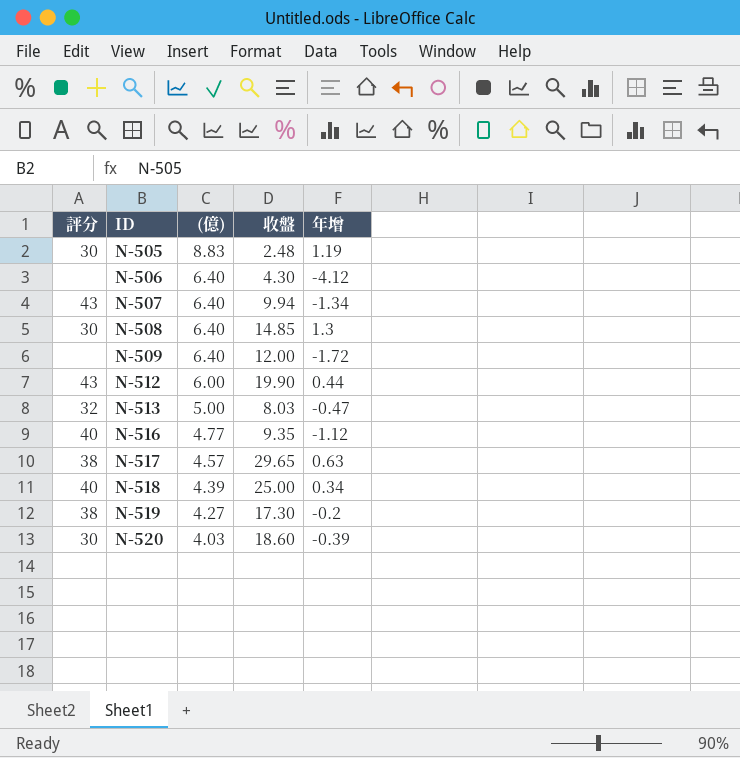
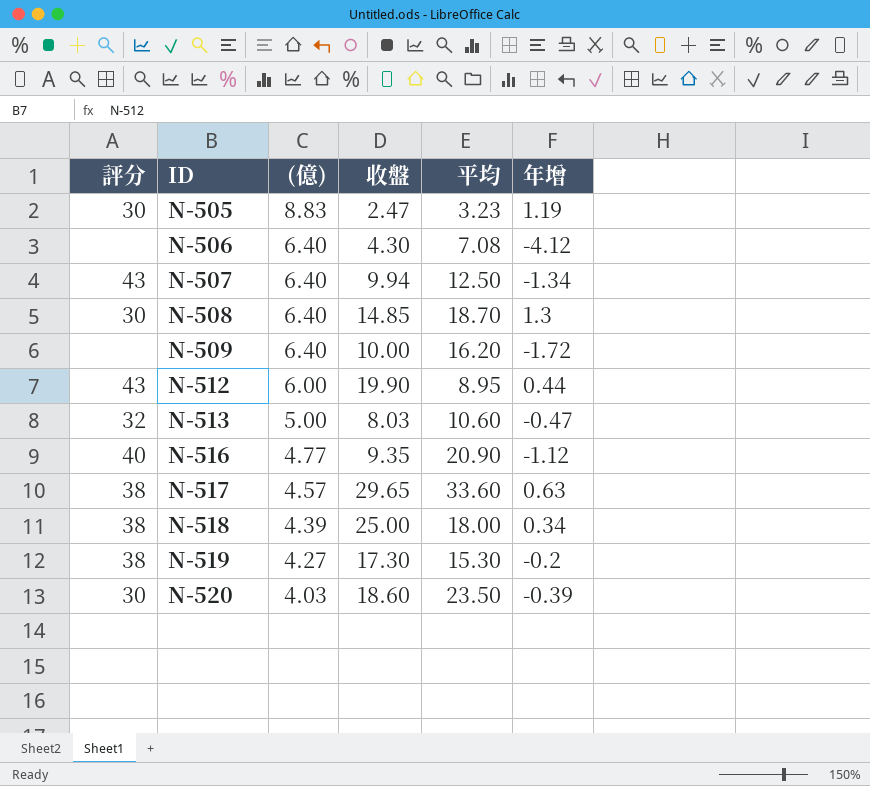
column 平均 | position: none -> 5
N-505 | 收盤: 2.48 -> 2.47
N-509 | 收盤: 12.00 -> 10.00
N-518 | 評分: 40 -> 38

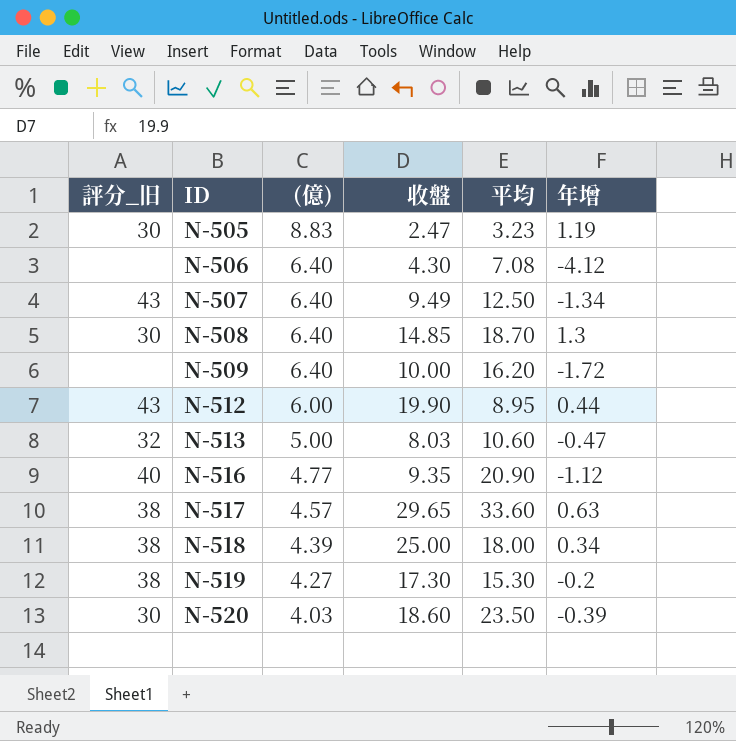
column name: 評分 -> 評分_旧
N-507 | 收盤: 9.94 -> 9.49

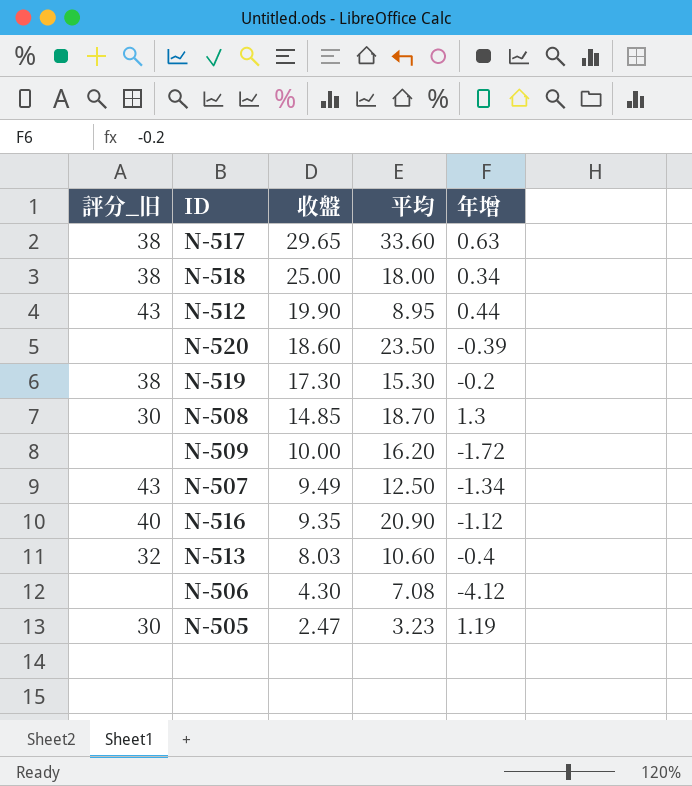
row order: ID ascending -> 收盤 descending
column (億) | position: 3 -> none
N-520 | 評分_旧: 30 -> none
N-513 | 年增: -0.47 -> -0.4

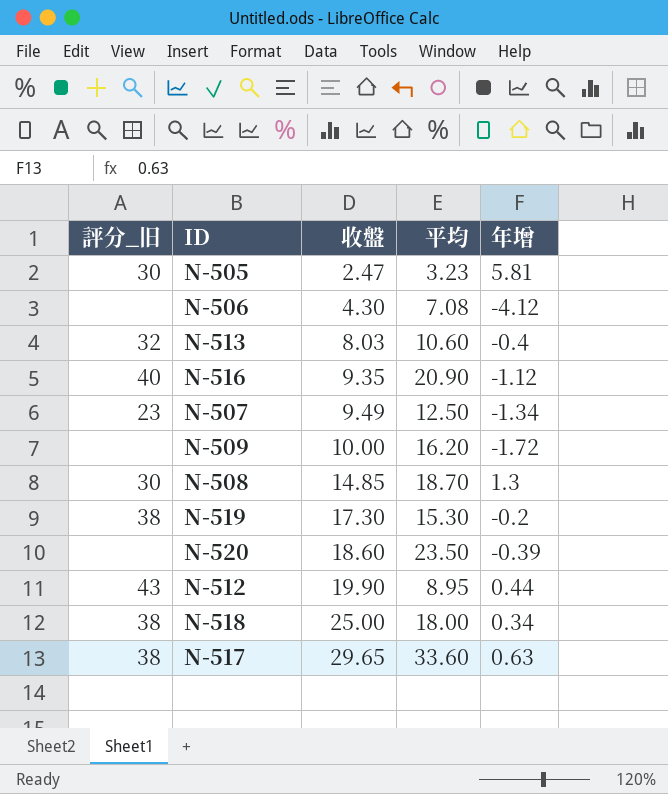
row order: 收盤 descending -> 收盤 ascending
N-505 | 年增: 1.19 -> 5.81
N-507 | 評分_旧: 43 -> 23

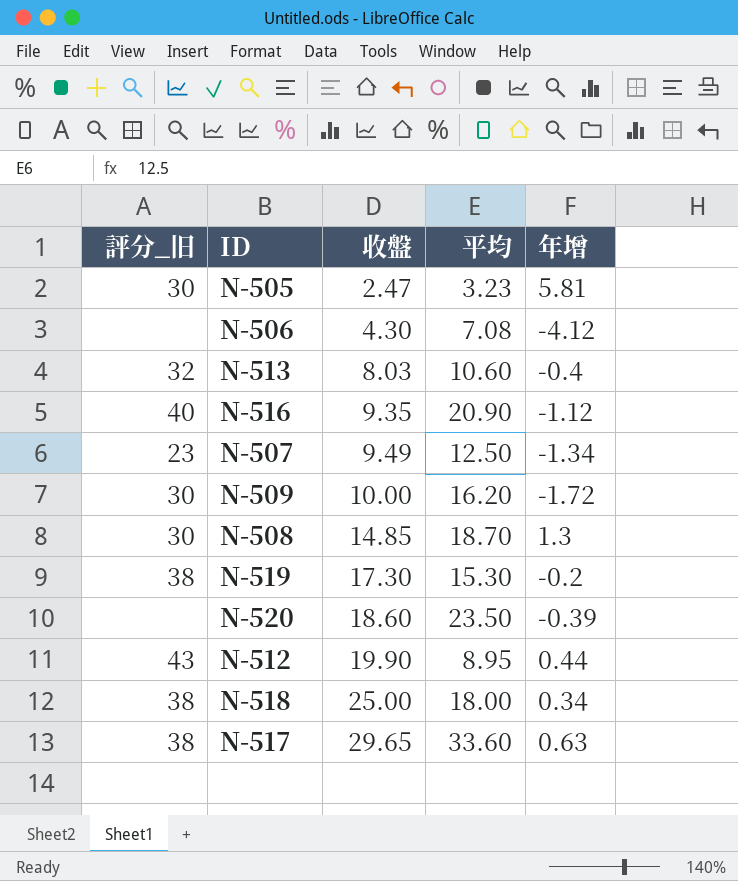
N-509 | 評分_旧: none -> 30

